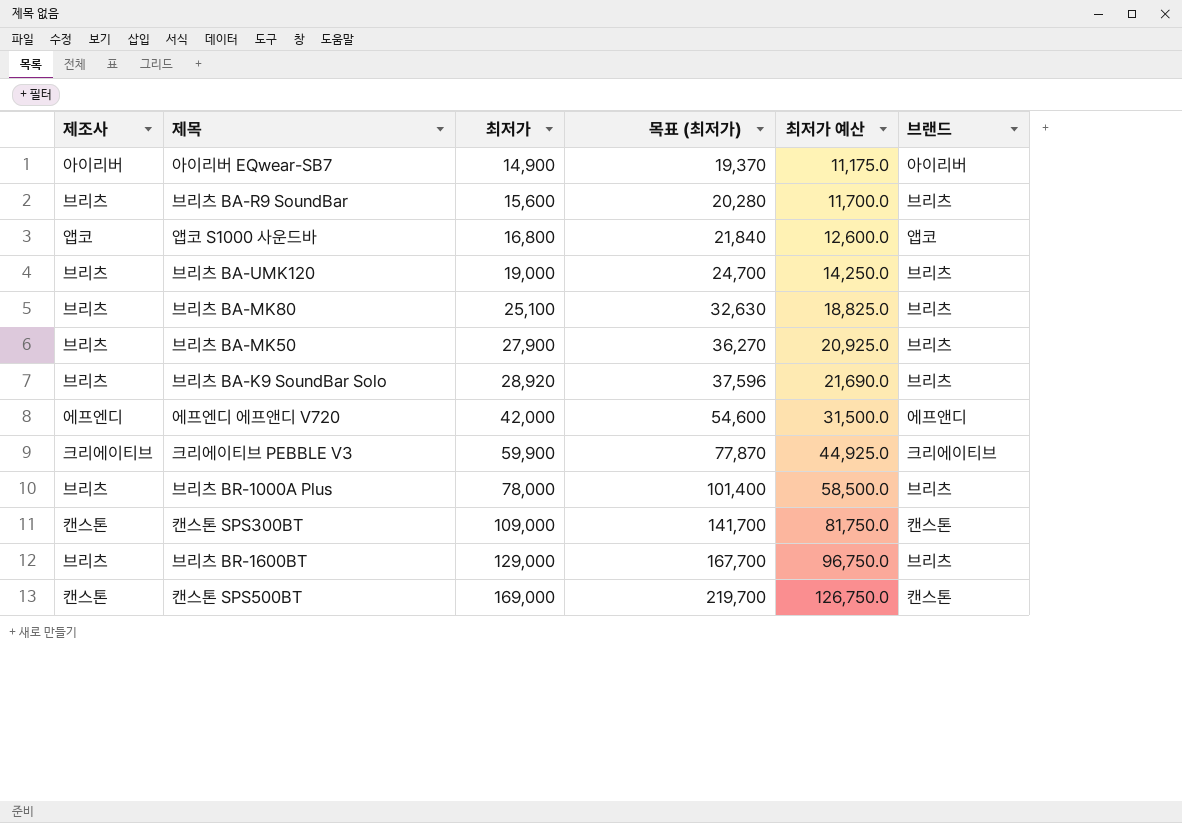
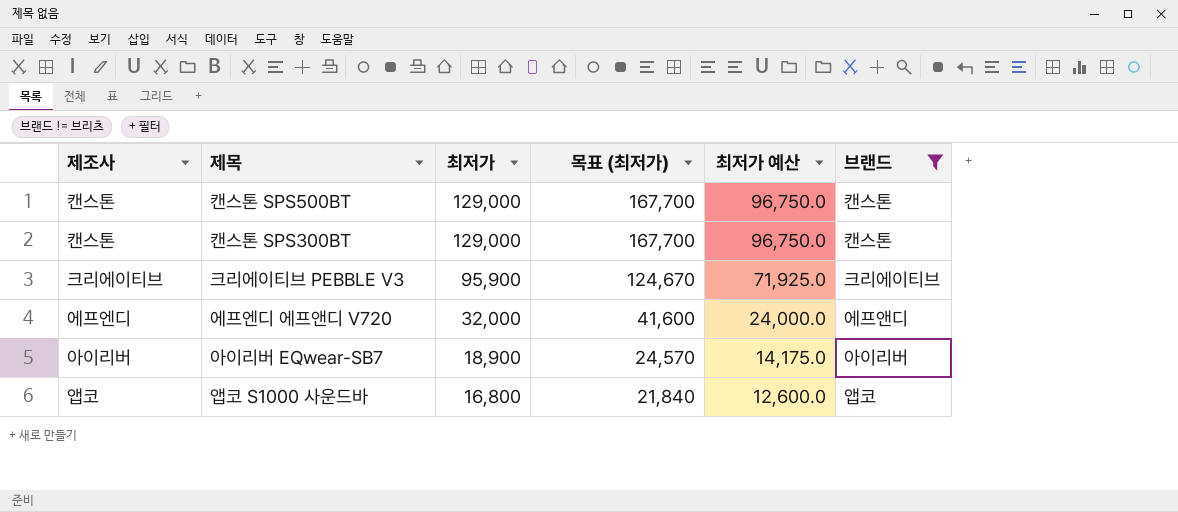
filter: none -> 브랜드 != 브리츠
row order: 최저가 ascending -> 최저가 descending
캔스톤 SPS500BT | 최저가: 169,000 -> 129,000
캔스톤 SPS500BT | 목표 (최저가): 219,700 -> 167,700
캔스톤 SPS500BT | 최저가 예산: 126,750.0 -> 96,750.0
캔스톤 SPS300BT | 최저가: 109,000 -> 129,000
캔스톤 SPS300BT | 목표 (최저가): 141,700 -> 167,700
캔스톤 SPS300BT | 최저가 예산: 81,750.0 -> 96,750.0
크리에이티브 PEBBLE V3 | 최저가: 59,900 -> 95,900
크리에이티브 PEBBLE V3 | 목표 (최저가): 77,870 -> 124,670
크리에이티브 PEBBLE V3 | 최저가 예산: 44,925.0 -> 71,925.0
에프엔디 에프앤디 V720 | 최저가: 42,000 -> 32,000
에프엔디 에프앤디 V720 | 목표 (최저가): 54,600 -> 41,600
에프엔디 에프앤디 V720 | 최저가 예산: 31,500.0 -> 24,000.0
아이리버 EQwear-SB7 | 최저가: 14,900 -> 18,900
아이리버 EQwear-SB7 | 목표 (최저가): 19,370 -> 24,570
아이리버 EQwear-SB7 | 최저가 예산: 11,175.0 -> 14,175.0

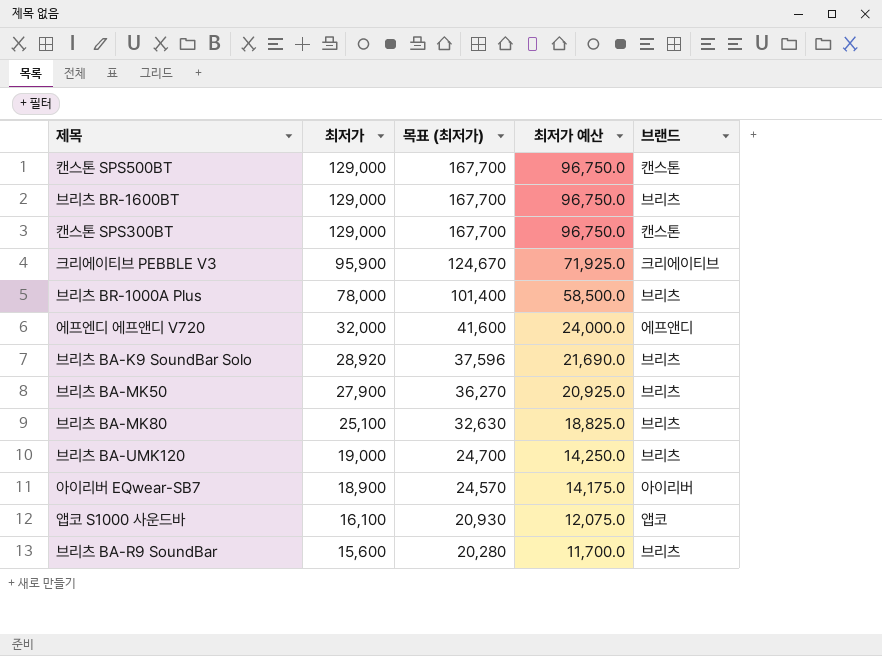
filter: 브랜드 != 브리츠 -> none
column 제조사 | position: 1 -> none
앱코 S1000 사운드바 | 최저가: 16,800 -> 16,100
앱코 S1000 사운드바 | 목표 (최저가): 21,840 -> 20,930
앱코 S1000 사운드바 | 최저가 예산: 12,600.0 -> 12,075.0

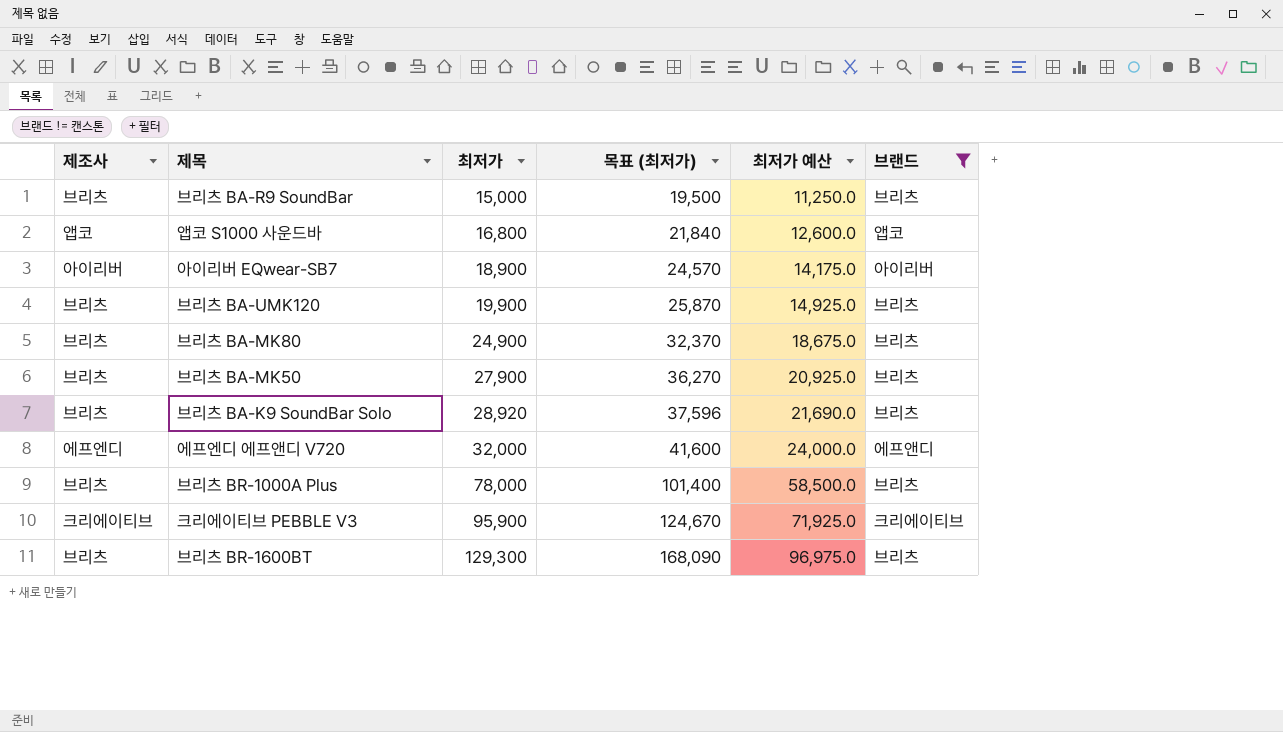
filter: none -> 브랜드 != 캔스톤
row order: 최저가 descending -> 최저가 ascending
column 제조사 | position: none -> 1
브리츠 BA-R9 SoundBar | 최저가: 15,600 -> 15,000
브리츠 BA-R9 SoundBar | 목표 (최저가): 20,280 -> 19,500
브리츠 BA-R9 SoundBar | 최저가 예산: 11,700.0 -> 11,250.0
앱코 S1000 사운드바 | 최저가: 16,100 -> 16,800
앱코 S1000 사운드바 | 목표 (최저가): 20,930 -> 21,840
앱코 S1000 사운드바 | 최저가 예산: 12,075.0 -> 12,600.0
브리츠 BA-UMK120 | 최저가: 19,000 -> 19,900
브리츠 BA-UMK120 | 목표 (최저가): 24,700 -> 25,870
브리츠 BA-UMK120 | 최저가 예산: 14,250.0 -> 14,925.0
브리츠 BA-MK80 | 최저가: 25,100 -> 24,900
브리츠 BA-MK80 | 목표 (최저가): 32,630 -> 32,370
브리츠 BA-MK80 | 최저가 예산: 18,825.0 -> 18,675.0
브리츠 BR-1600BT | 최저가: 129,000 -> 129,300
브리츠 BR-1600BT | 목표 (최저가): 167,700 -> 168,090
브리츠 BR-1600BT | 최저가 예산: 96,750.0 -> 96,975.0

